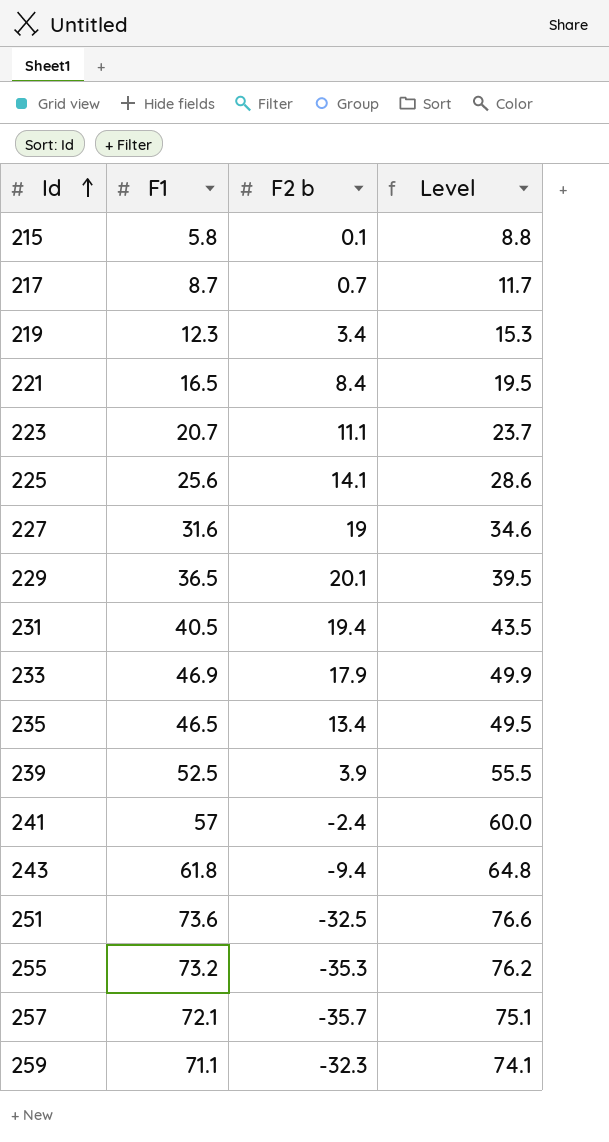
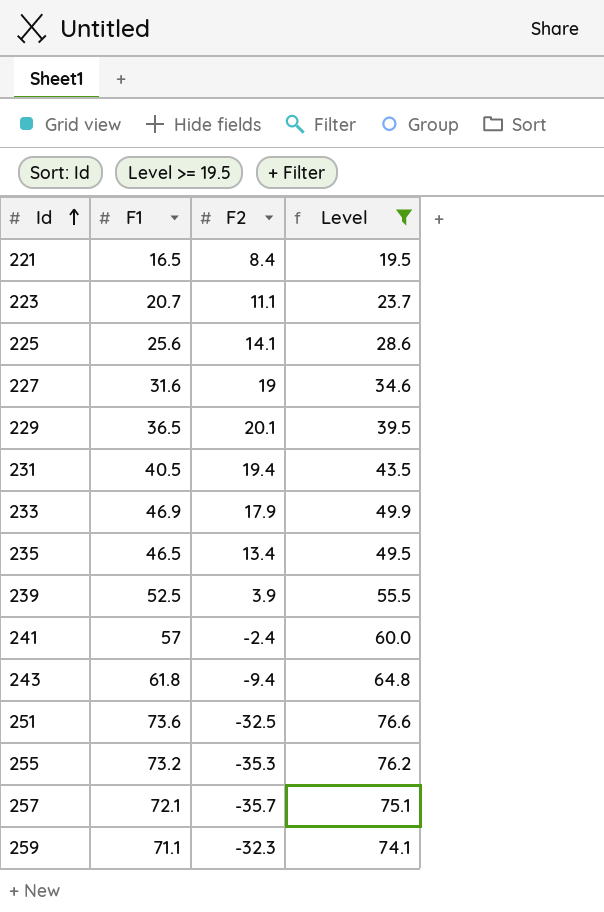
filter: none -> Level >= 19.5
column name: F2 b -> F2

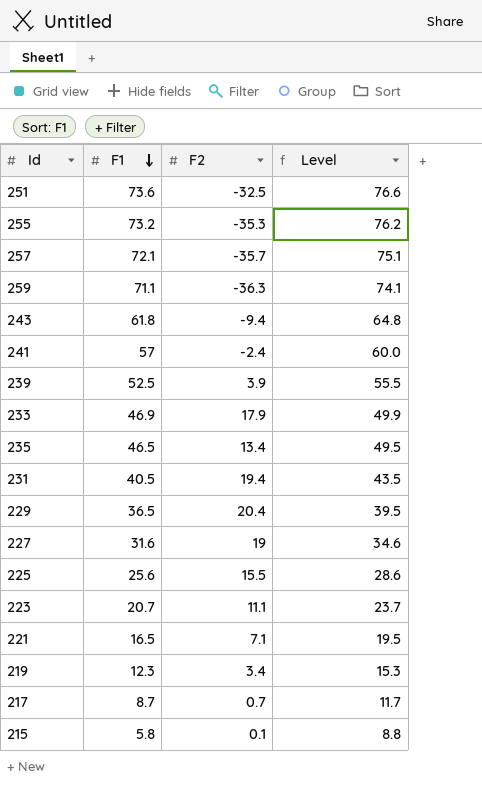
filter: Level >= 19.5 -> none
row order: Id ascending -> F1 descending
259 | F2: -32.3 -> -36.3
229 | F2: 20.1 -> 20.4
225 | F2: 14.1 -> 15.5
221 | F2: 8.4 -> 7.1

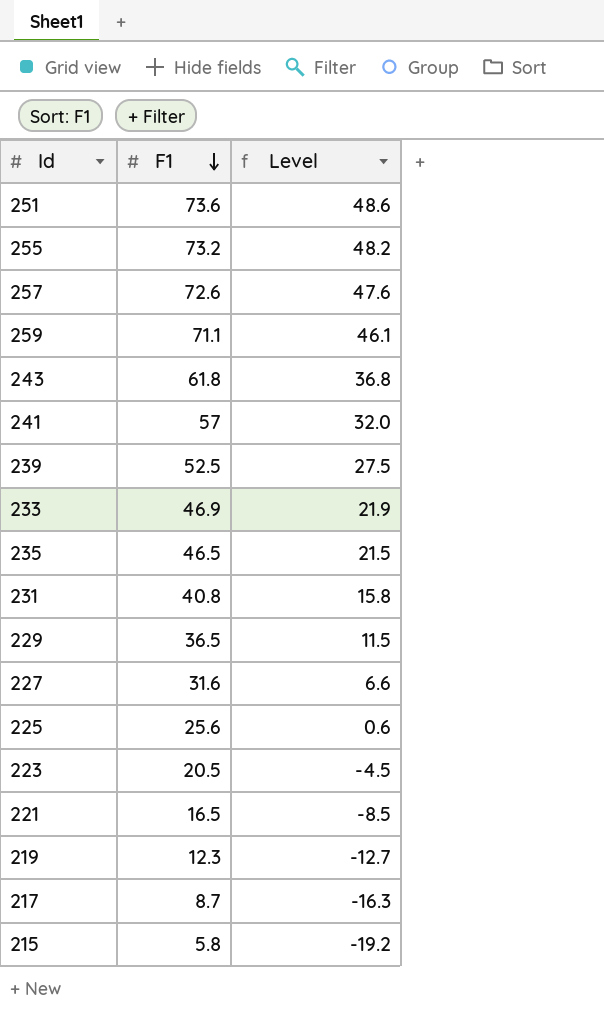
column F2 | position: 3 -> none
column Level | formula: [F1] + 3 -> [F1] - 25
257 | F1: 72.1 -> 72.6
231 | F1: 40.5 -> 40.8
223 | F1: 20.7 -> 20.5

